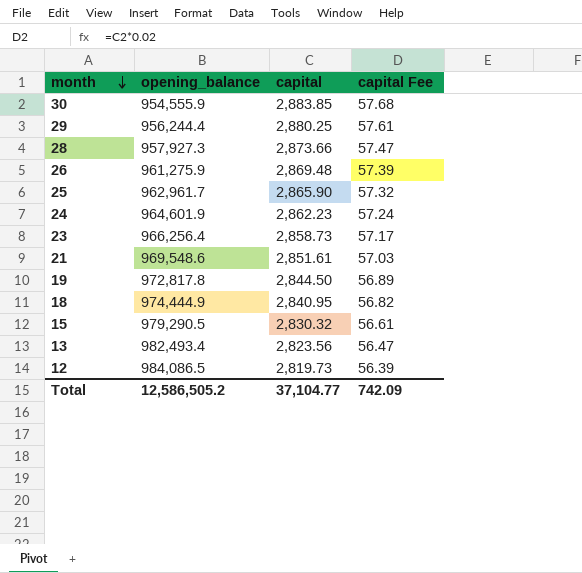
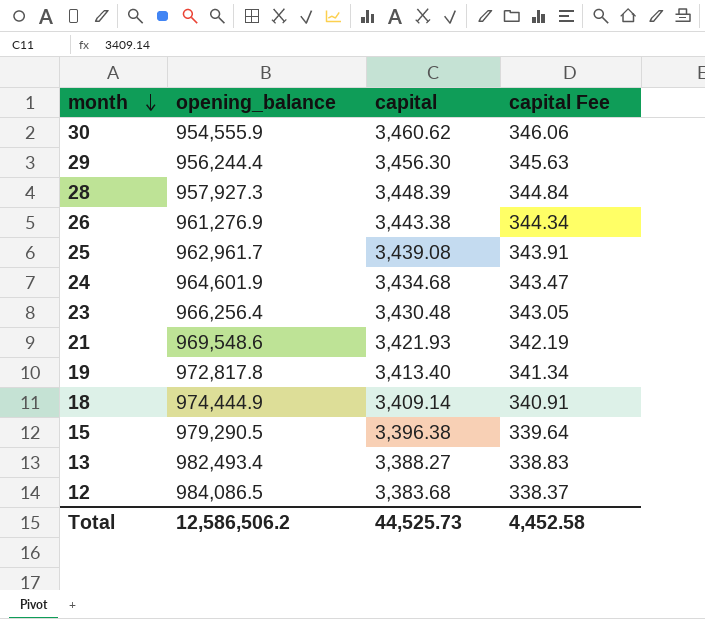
column capital Fee | formula: [capital] * 0.02 -> [capital] * 0.1
30 | capital: 2,883.85 -> 3,460.62
29 | capital: 2,880.25 -> 3,456.30
28 | capital: 2,873.66 -> 3,448.39
26 | opening_balance: 961,275.9 -> 961,276.9
26 | capital: 2,869.48 -> 3,443.38
25 | capital: 2,865.90 -> 3,439.08
24 | capital: 2,862.23 -> 3,434.68
23 | capital: 2,858.73 -> 3,430.48
21 | capital: 2,851.61 -> 3,421.93
19 | capital: 2,844.50 -> 3,413.40
18 | capital: 2,840.95 -> 3,409.14
15 | capital: 2,830.32 -> 3,396.38
13 | capital: 2,823.56 -> 3,388.27
12 | capital: 2,819.73 -> 3,383.68
Total | opening_balance: 12,586,505.2 -> 12,586,506.2
Total | capital: 37,104.77 -> 44,525.73
Total | capital Fee: 742.09 -> 4,452.58

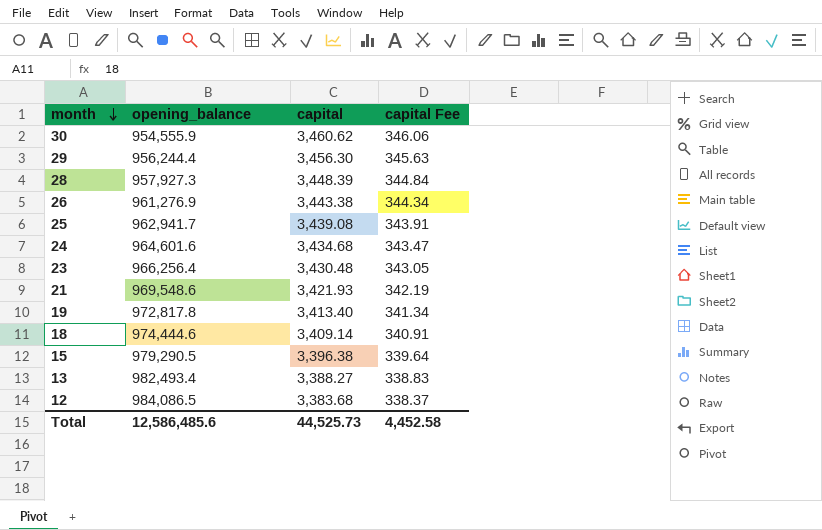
25 | opening_balance: 962,961.7 -> 962,941.7
24 | opening_balance: 964,601.9 -> 964,601.6
18 | opening_balance: 974,444.9 -> 974,444.6
Total | opening_balance: 12,586,506.2 -> 12,586,485.6

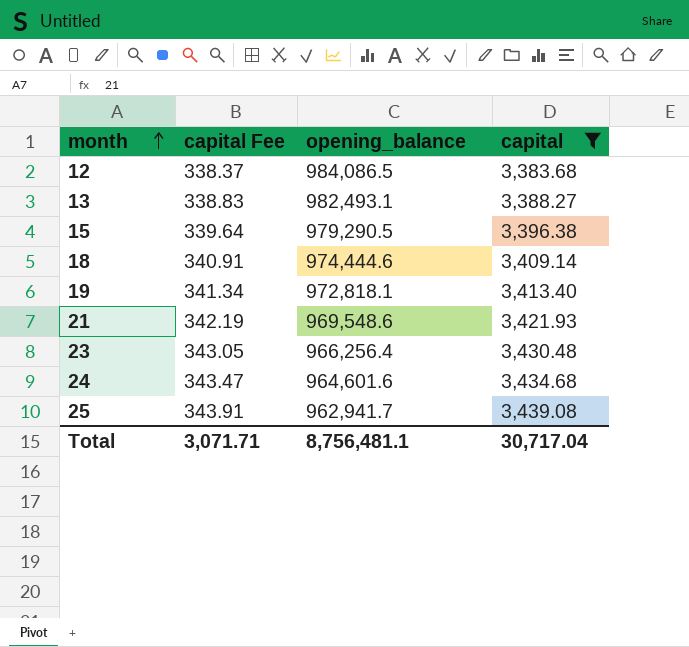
filter: none -> capital <= 3,439.08
row order: month descending -> month ascending
column capital Fee | position: 4 -> 2
13 | opening_balance: 982,493.4 -> 982,493.1
19 | opening_balance: 972,817.8 -> 972,818.1
Total | capital Fee: 4,452.58 -> 3,071.71
Total | opening_balance: 12,586,485.6 -> 8,756,481.1
Total | capital: 44,525.73 -> 30,717.04

